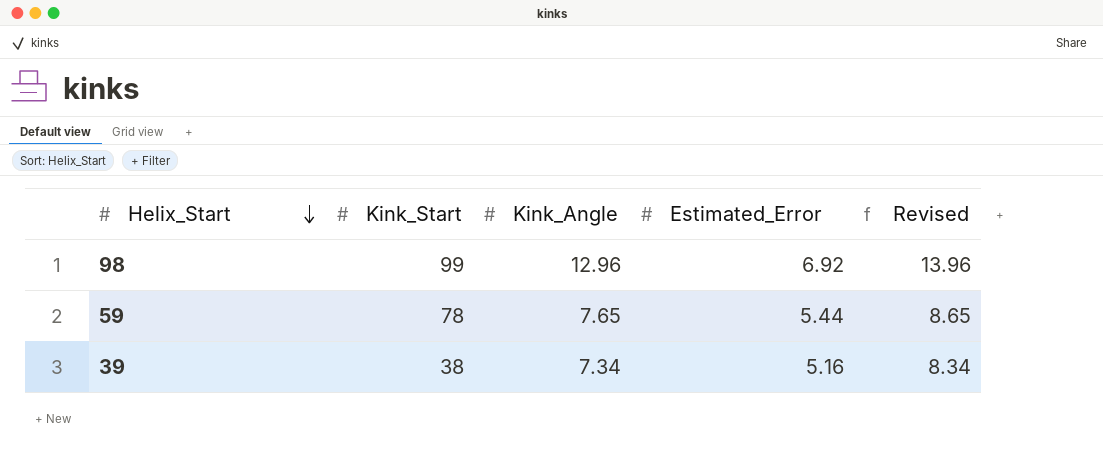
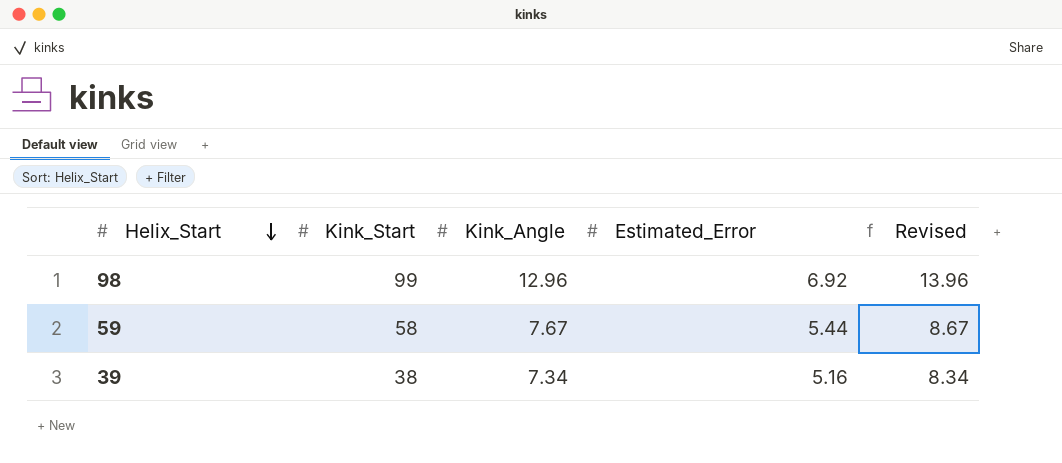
59 | Kink_Start: 78 -> 58
59 | Kink_Angle: 7.65 -> 7.67
59 | Revised: 8.65 -> 8.67

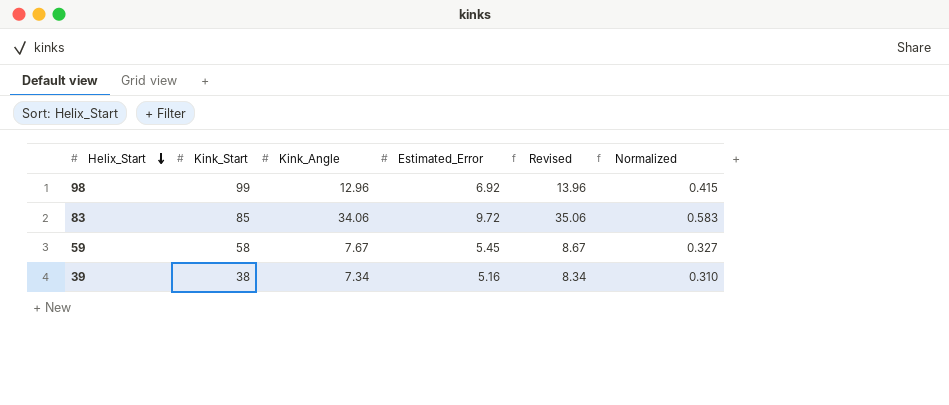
column Normalized | formula: none -> [Estimated_Error] * 0.06
row 83: none -> 85 | 34.06 | 9.72 | 35.06 | 0.583
59 | Estimated_Error: 5.44 -> 5.45

